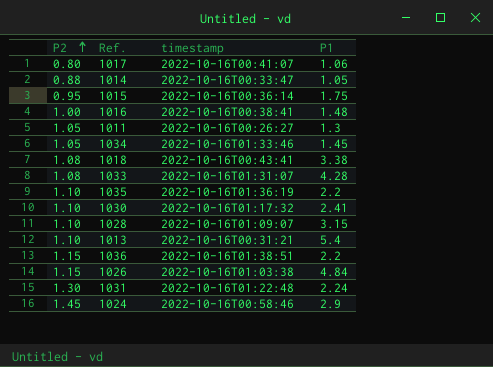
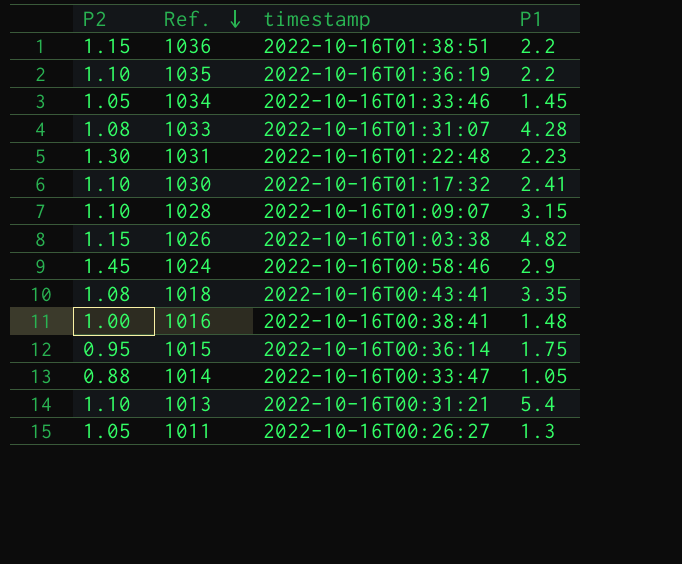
row order: P2 ascending -> Ref. descending
row 1017: 0.80 | 2022-10-16T00:41:07 | 1.06 -> none
1031 | P1: 2.24 -> 2.23
1026 | P1: 4.84 -> 4.82
1018 | P1: 3.38 -> 3.35

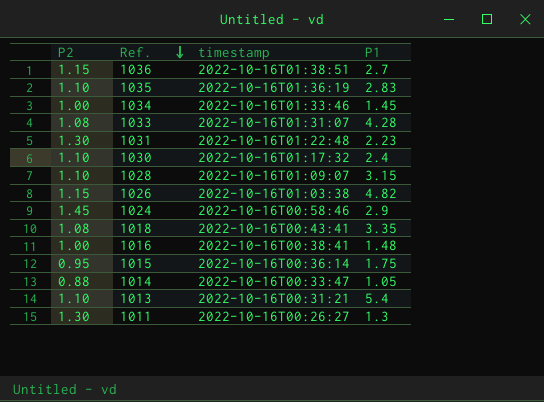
1036 | P1: 2.2 -> 2.7
1035 | P1: 2.2 -> 2.83
1034 | P2: 1.05 -> 1.00
1030 | P1: 2.41 -> 2.4
1011 | P2: 1.05 -> 1.30

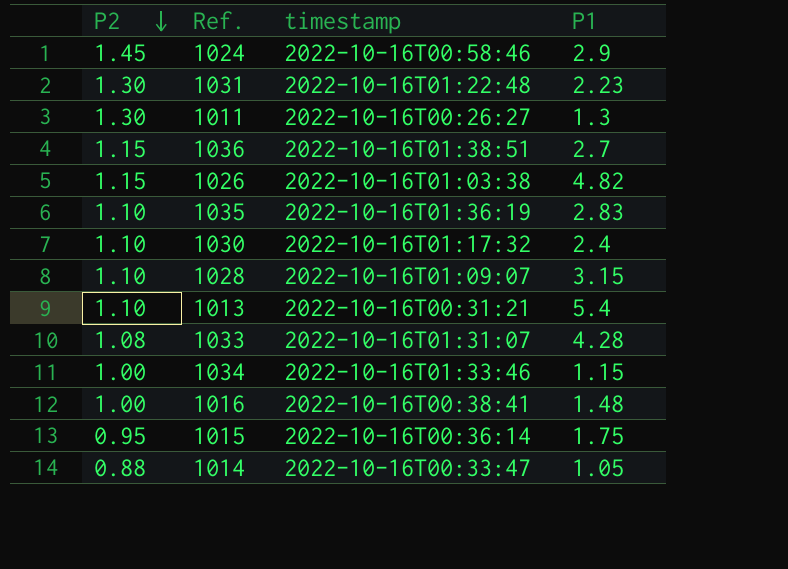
row order: Ref. descending -> P2 descending
row 1018: 1.08 | 2022-10-16T00:43:41 | 3.35 -> none
1034 | P1: 1.45 -> 1.15

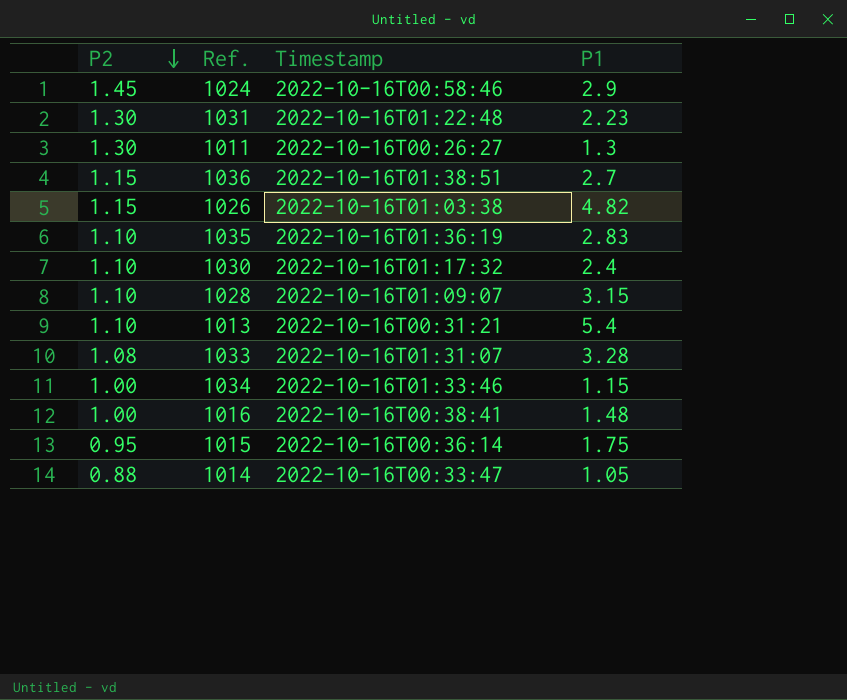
column name: timestamp -> Timestamp
1033 | P1: 4.28 -> 3.28

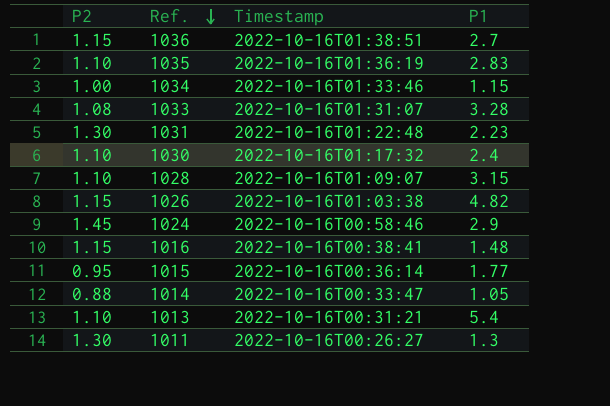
row order: P2 descending -> Ref. descending
1016 | P2: 1.00 -> 1.15
1015 | P1: 1.75 -> 1.77

